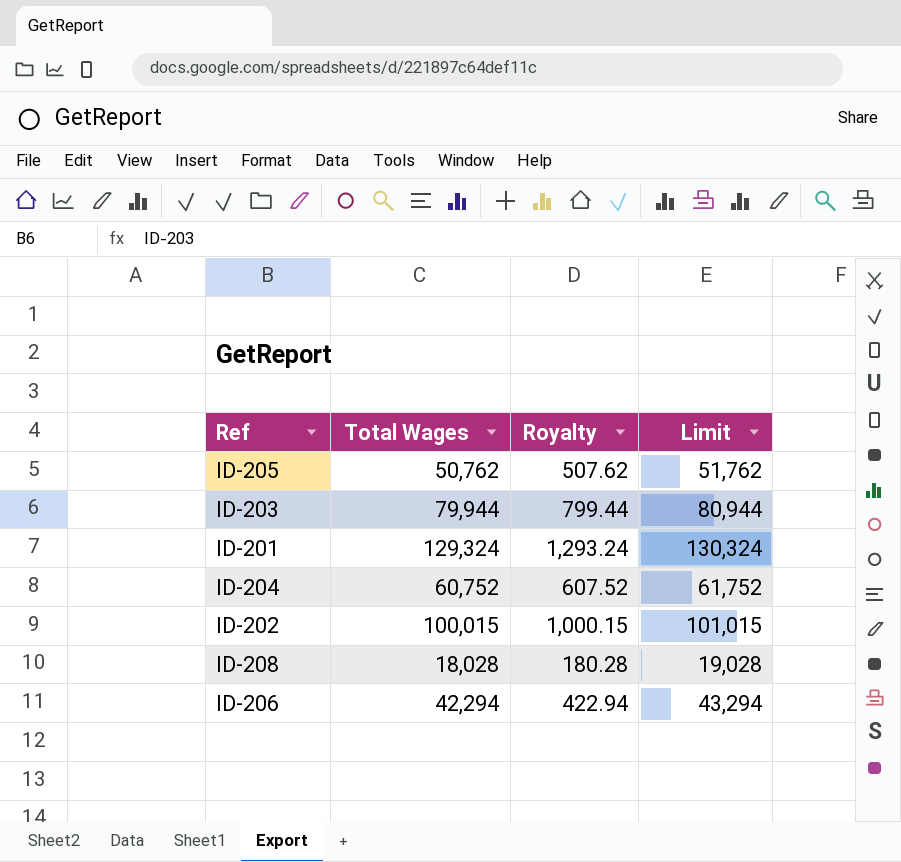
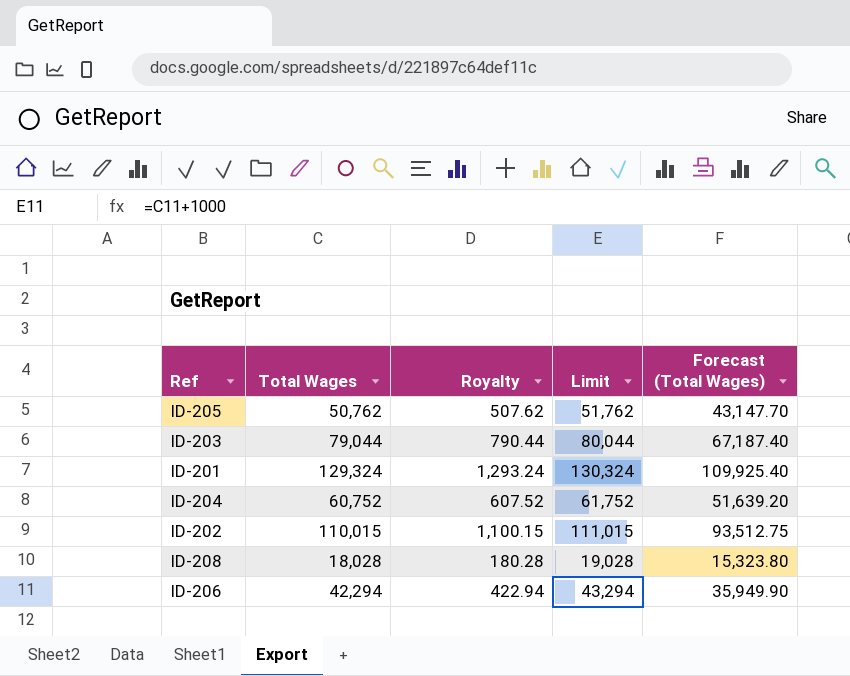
column Forecast (Total Wages) | formula: none -> [Total Wages] * 0.85
ID-203 | Total Wages: 79,944 -> 79,044
ID-203 | Royalty: 799.44 -> 790.44
ID-203 | Limit: 80,944 -> 80,044
ID-202 | Total Wages: 100,015 -> 110,015
ID-202 | Royalty: 1,000.15 -> 1,100.15
ID-202 | Limit: 101,015 -> 111,015

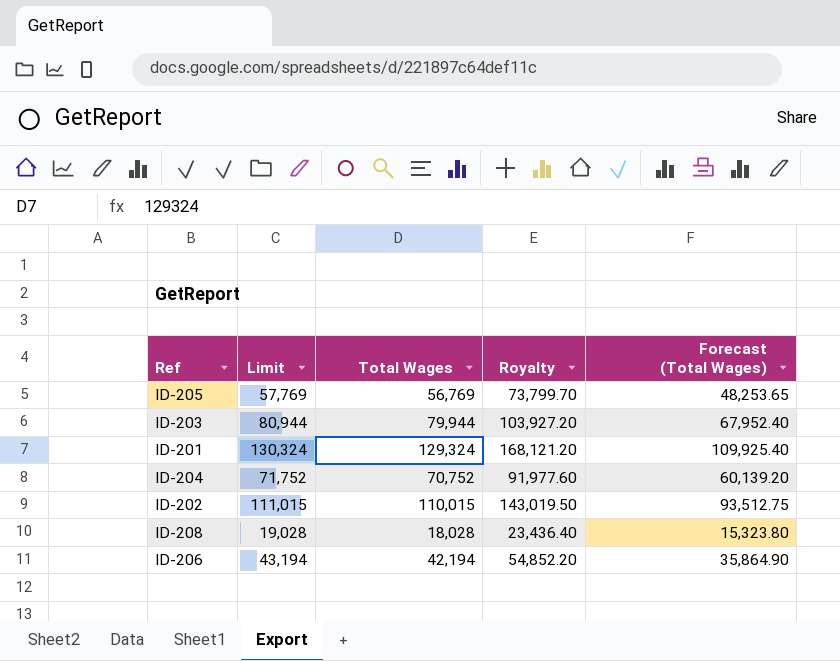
column Limit | position: 4 -> 2
column Royalty | formula: [Total Wages] * 0.01 -> [Total Wages] * 1.3
ID-205 | Limit: 51,762 -> 57,769
ID-205 | Total Wages: 50,762 -> 56,769
ID-205 | Forecast (Total Wages): 43,147.70 -> 48,253.65
ID-203 | Limit: 80,044 -> 80,944
ID-203 | Total Wages: 79,044 -> 79,944
ID-203 | Forecast (Total Wages): 67,187.40 -> 67,952.40
ID-204 | Limit: 61,752 -> 71,752
ID-204 | Total Wages: 60,752 -> 70,752
ID-204 | Forecast (Total Wages): 51,639.20 -> 60,139.20
ID-206 | Limit: 43,294 -> 43,194
ID-206 | Total Wages: 42,294 -> 42,194
ID-206 | Forecast (Total Wages): 35,949.90 -> 35,864.90

